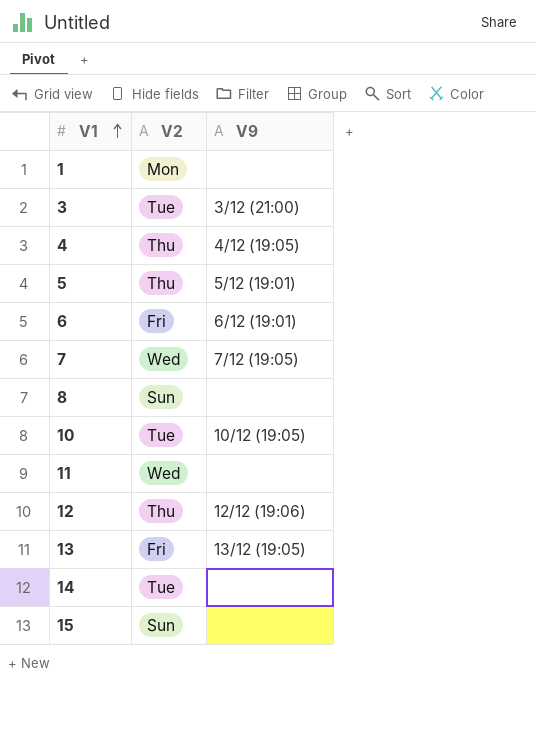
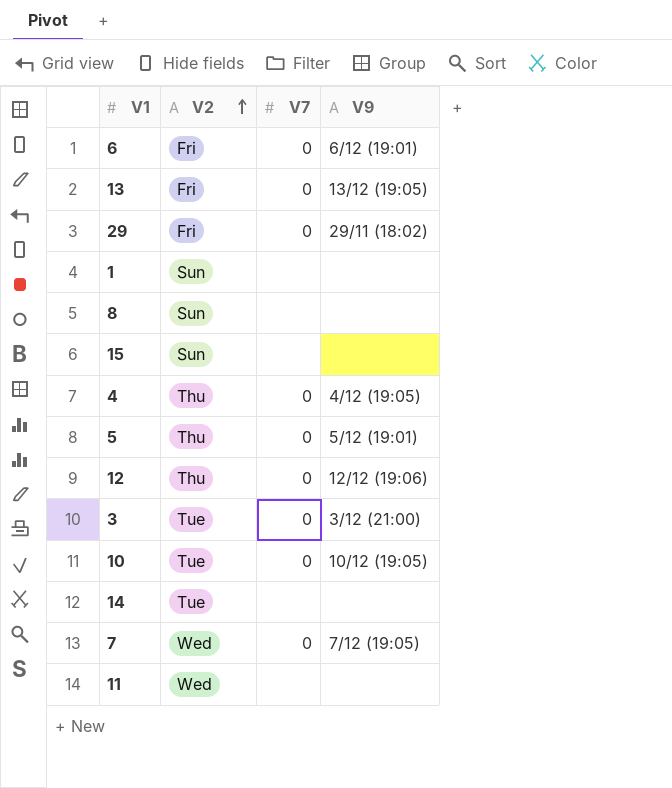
row order: V1 ascending -> V2 ascending
column V7 | position: none -> 3
row 29: none -> Fri | 0 | 29/11 (18:02)
1 | V2: Mon -> Sun

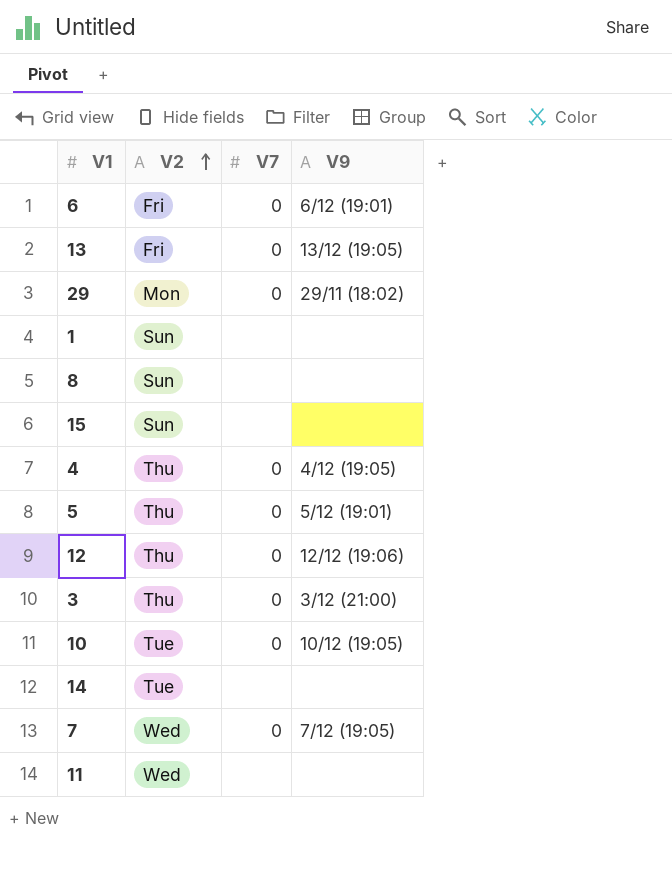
29 | V2: Fri -> Mon
3 | V2: Tue -> Thu

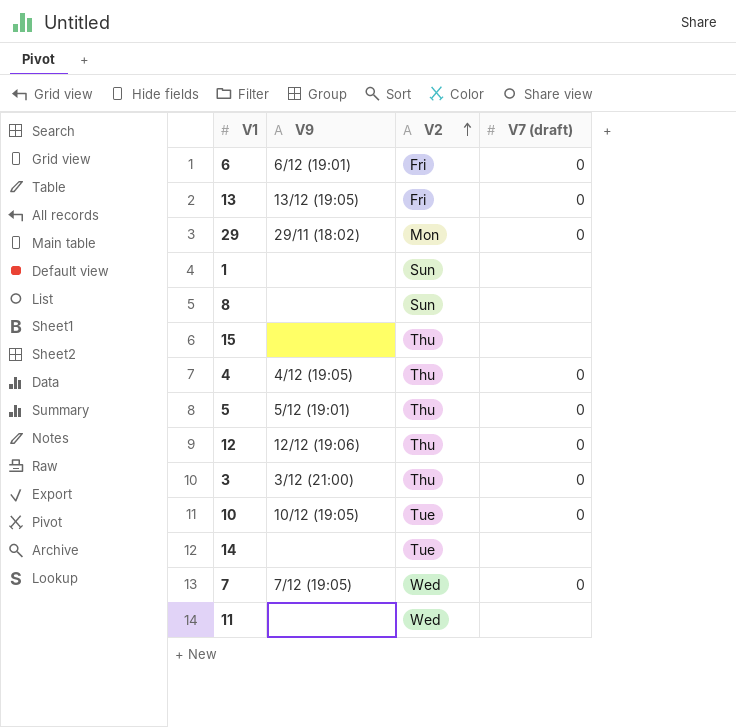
column V9 | position: 4 -> 2
column name: V7 -> V7 (draft)
15 | V2: Sun -> Thu

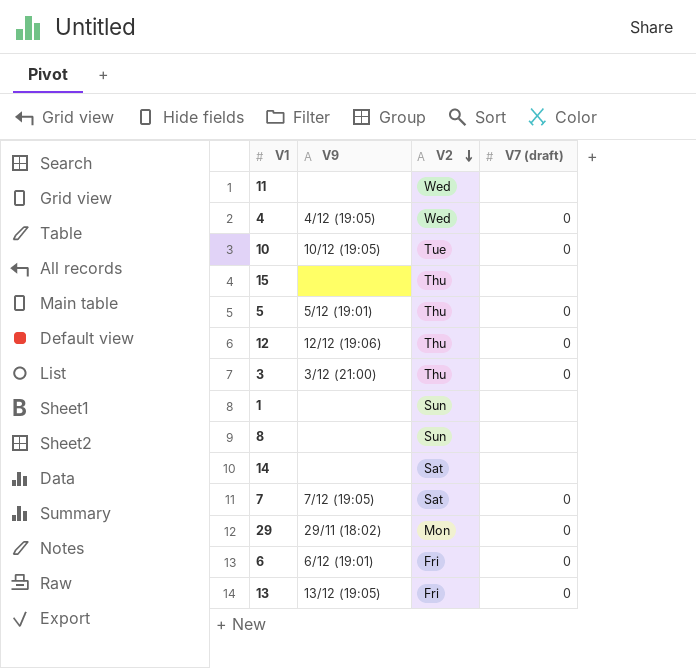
row order: V2 ascending -> V2 descending
4 | V2: Thu -> Wed
14 | V2: Tue -> Sat
7 | V2: Wed -> Sat

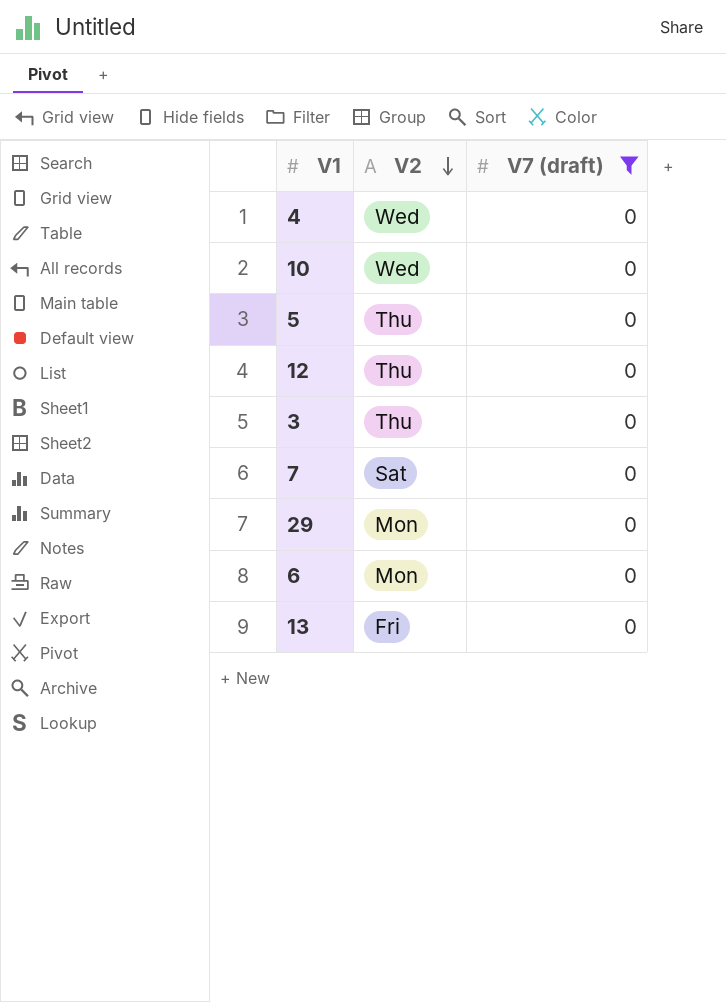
filter: none -> V7 (draft) = 0
column V9 | position: 2 -> none
10 | V2: Tue -> Wed
6 | V2: Fri -> Mon

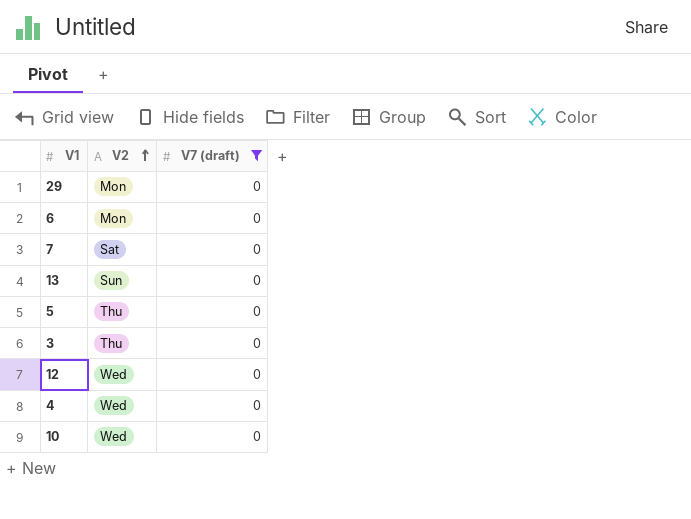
row order: V2 descending -> V2 ascending
13 | V2: Fri -> Sun
12 | V2: Thu -> Wed

